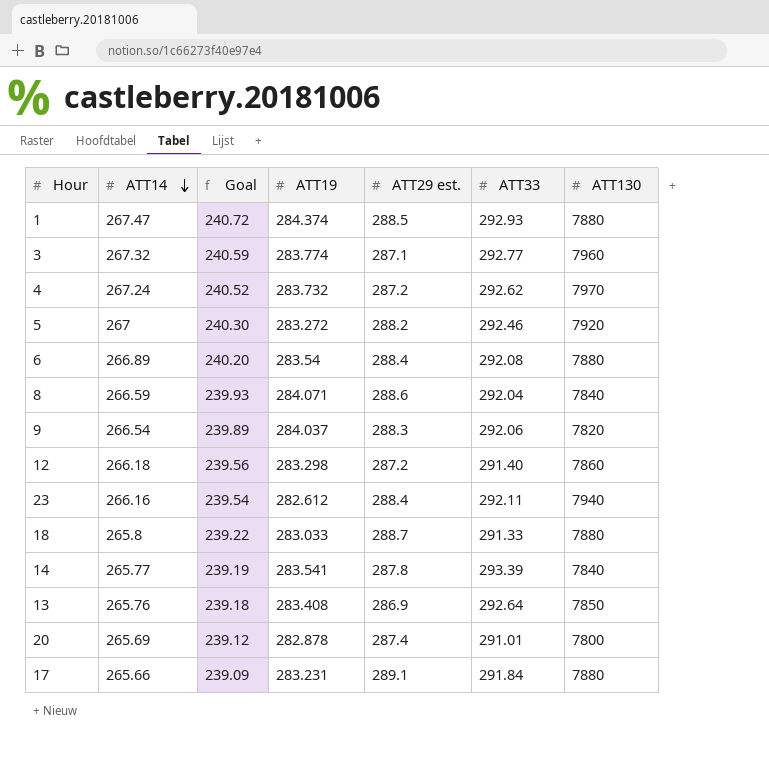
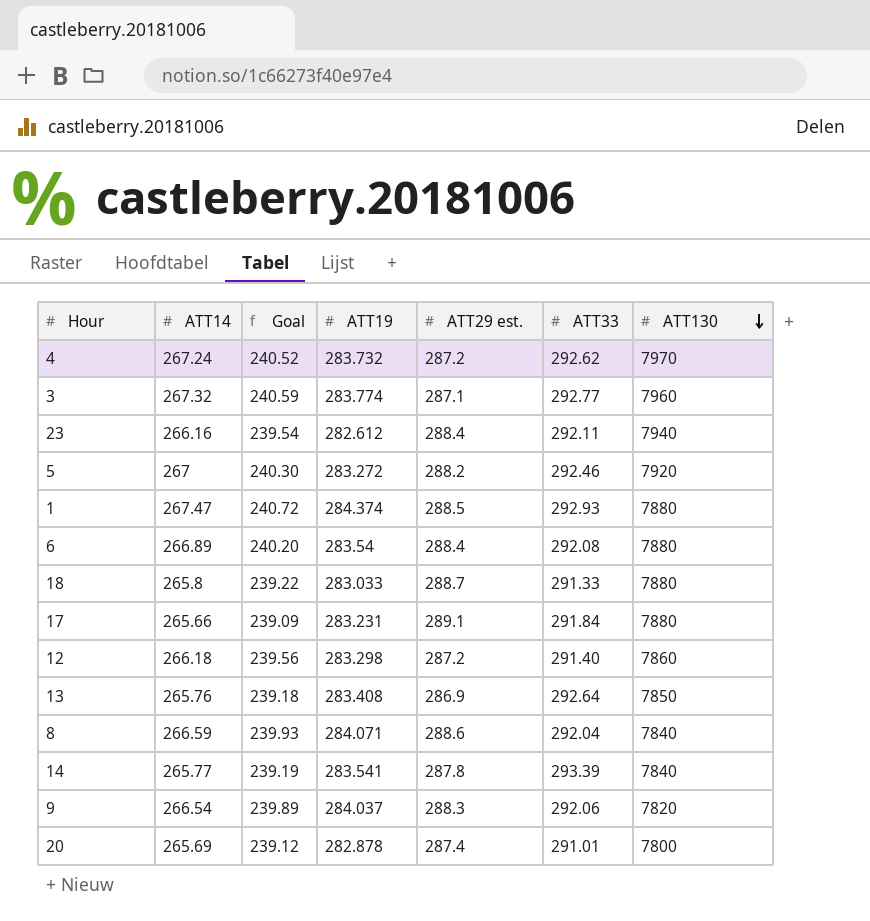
row order: ATT14 descending -> ATT130 descending

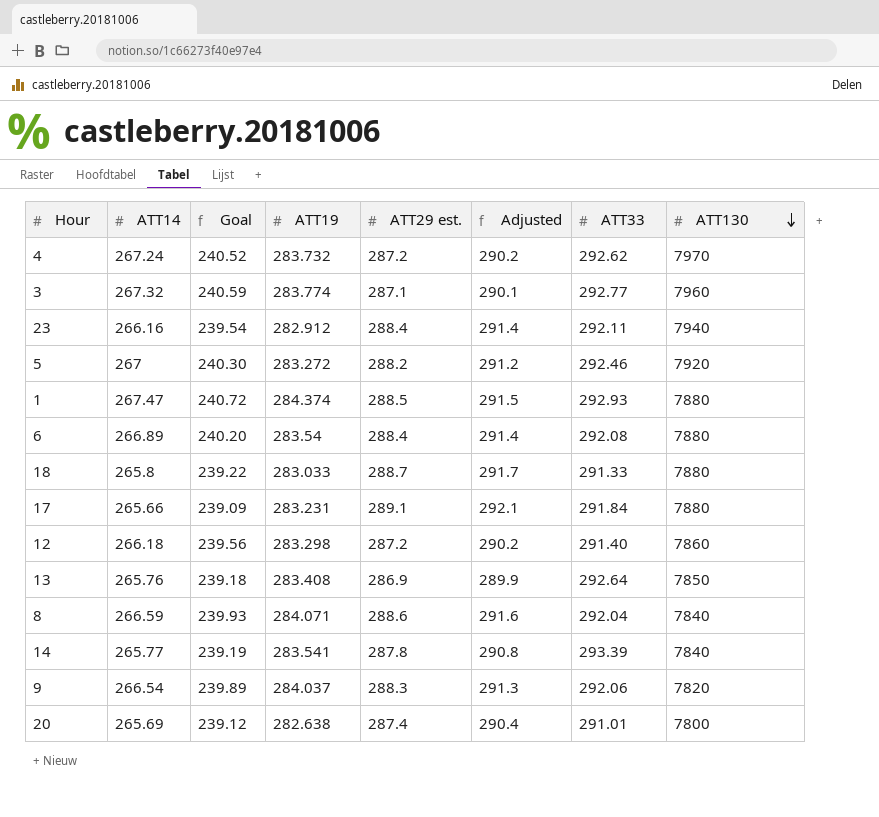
column Adjusted | formula: none -> [ATT29 est.] + 3
23 | ATT19: 282.612 -> 282.912
20 | ATT19: 282.878 -> 282.638

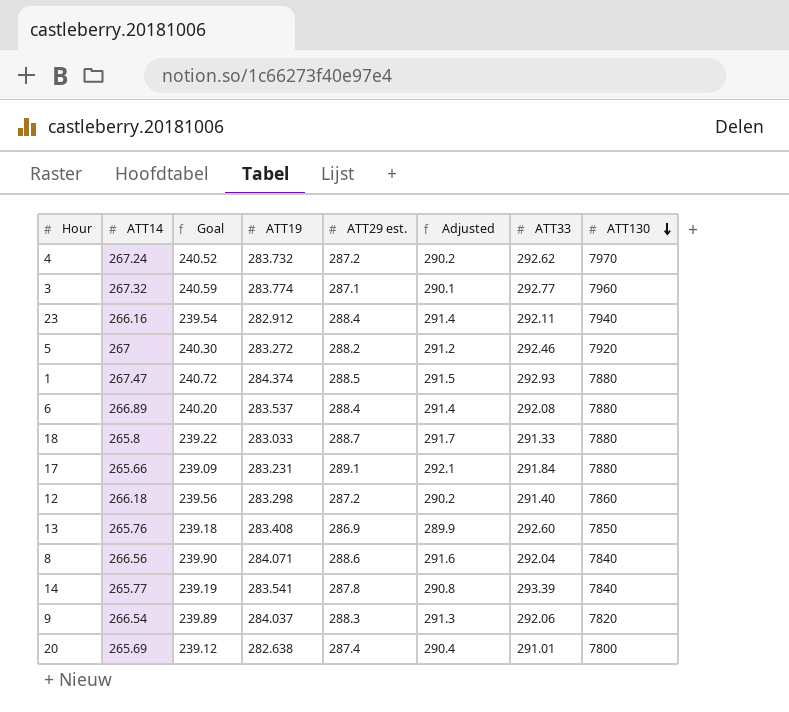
6 | ATT19: 283.54 -> 283.537
13 | ATT33: 292.64 -> 292.60
8 | ATT14: 266.59 -> 266.56
8 | Goal: 239.93 -> 239.90

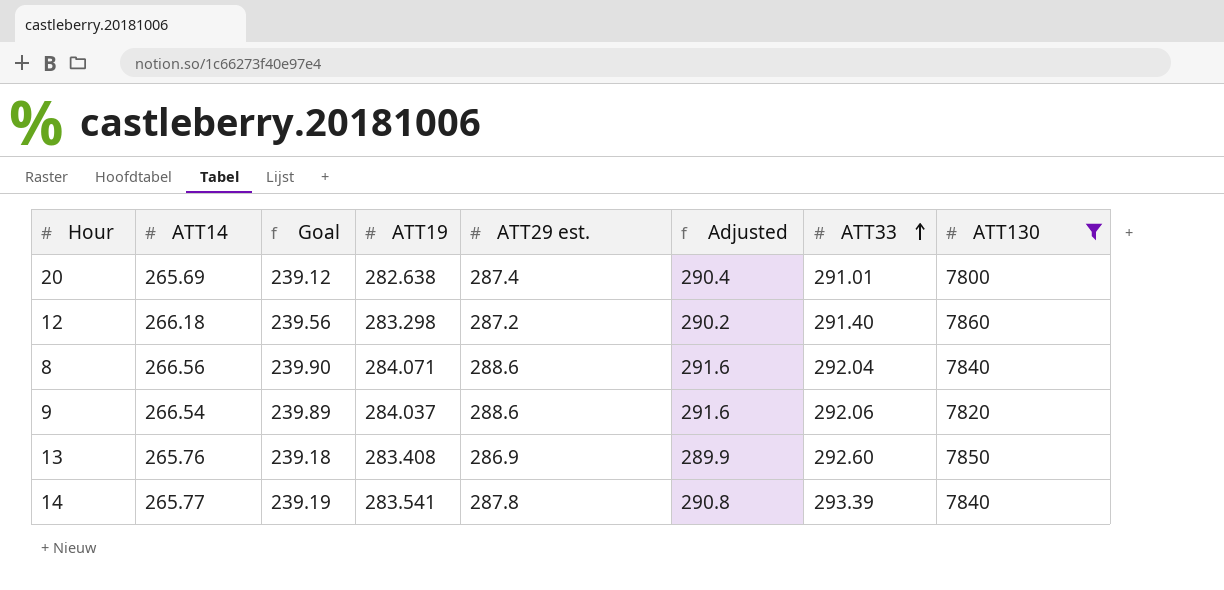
filter: none -> ATT130 <= 7860
row order: ATT130 descending -> ATT33 ascending
9 | ATT29 est.: 288.3 -> 288.6
9 | Adjusted: 291.3 -> 291.6

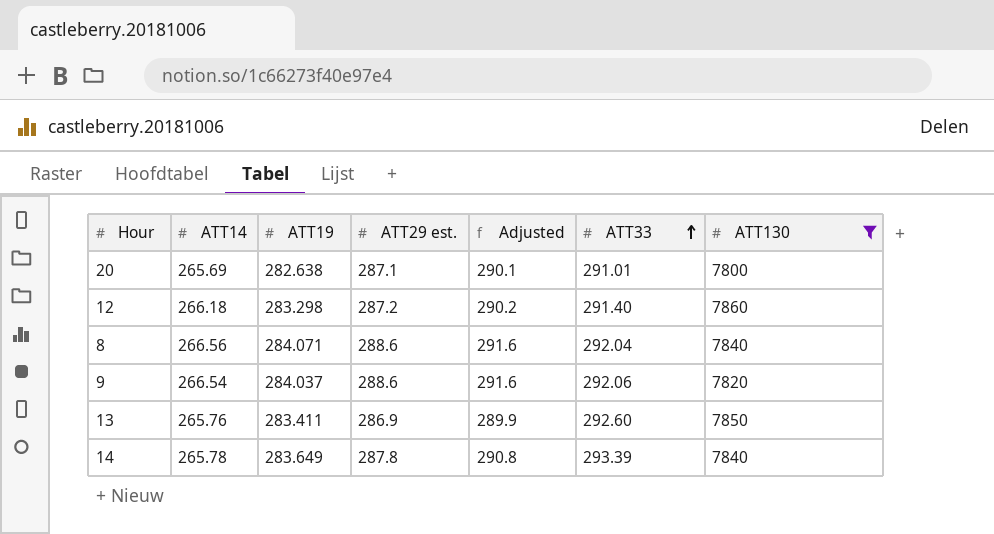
column Goal | formula: [ATT14] * 0.9 -> none
20 | ATT29 est.: 287.4 -> 287.1
20 | Adjusted: 290.4 -> 290.1
13 | ATT19: 283.408 -> 283.411
14 | ATT14: 265.77 -> 265.78
14 | ATT19: 283.541 -> 283.649

